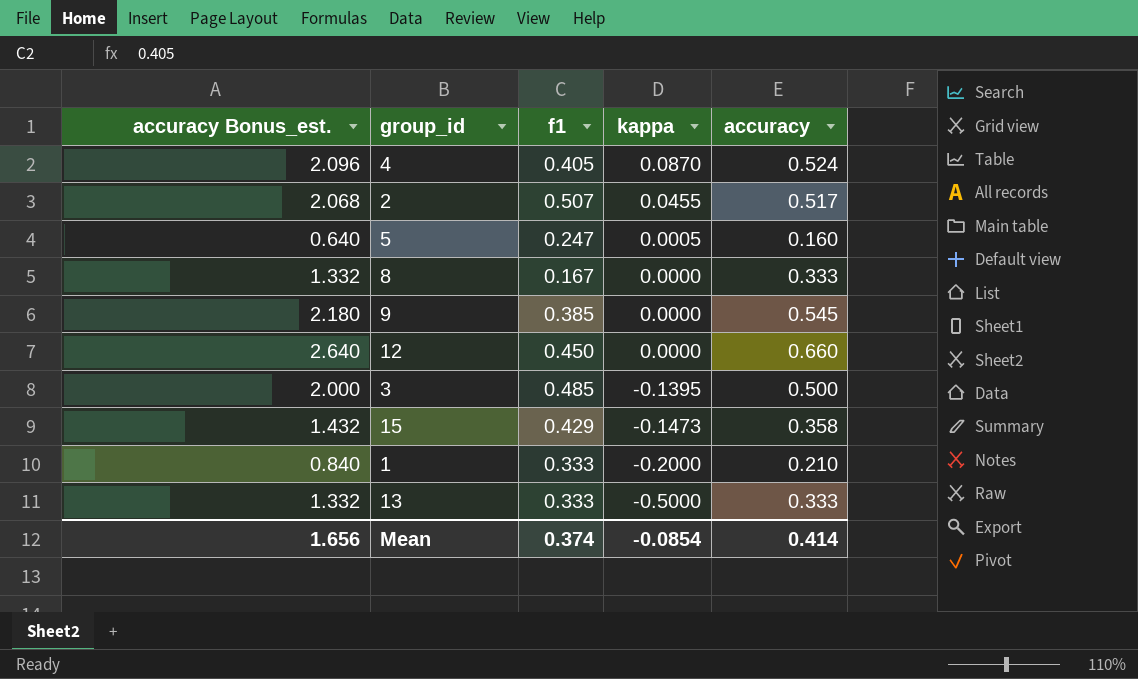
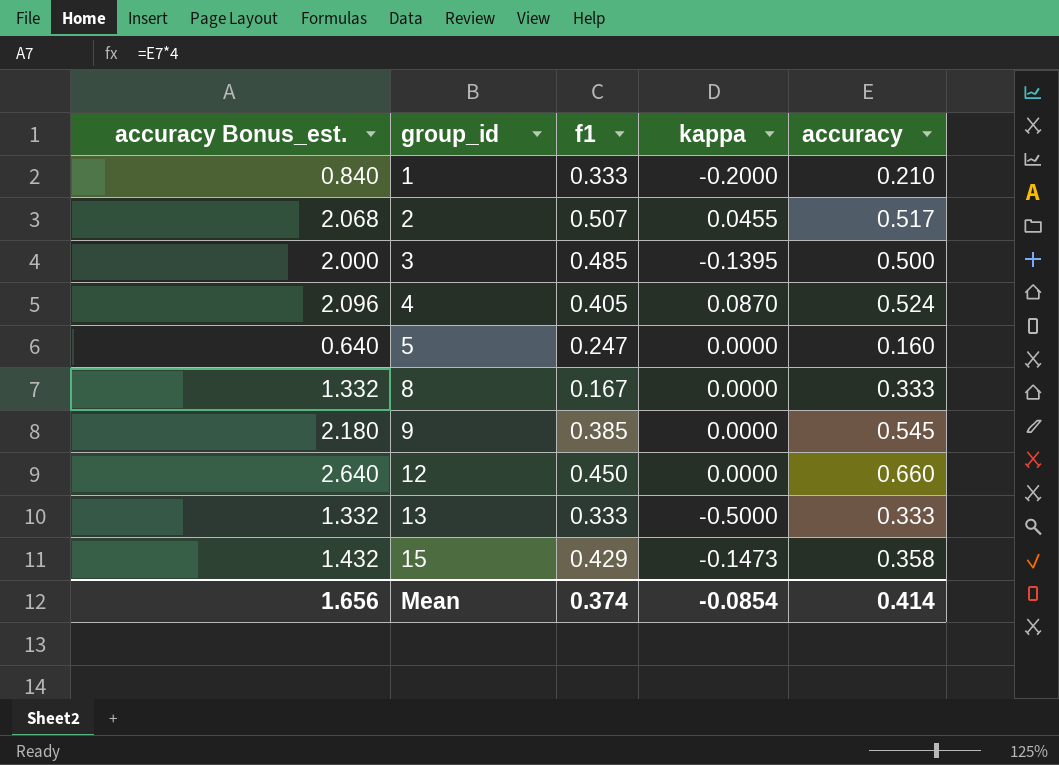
row order: kappa descending -> group_id ascending
5 | kappa: 0.0005 -> 0.0000

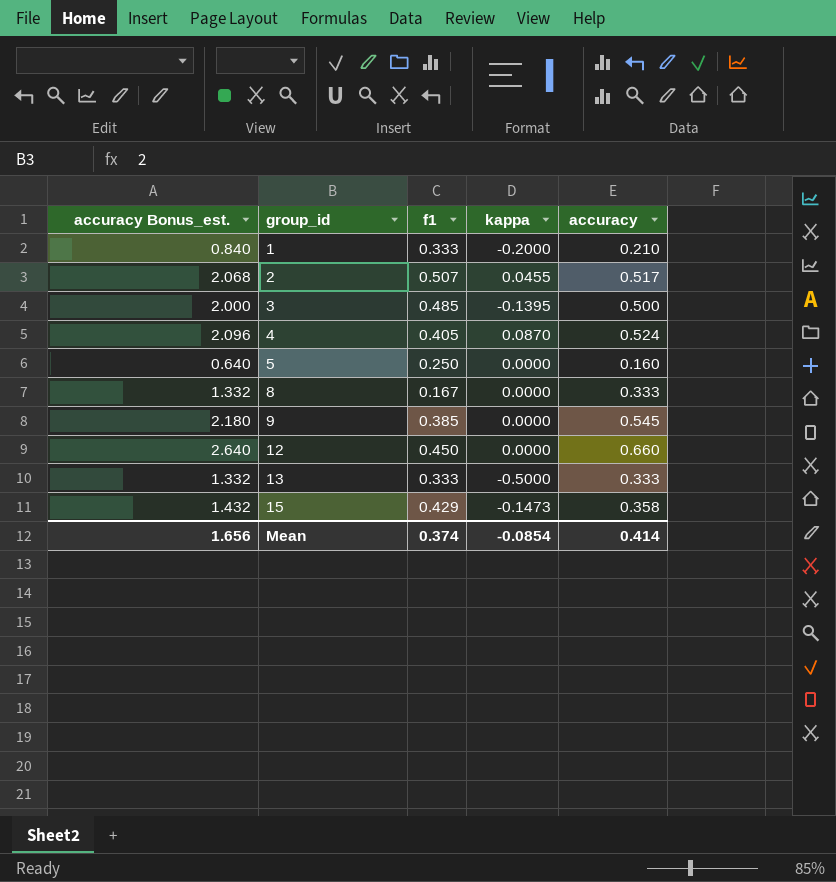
5 | f1: 0.247 -> 0.250

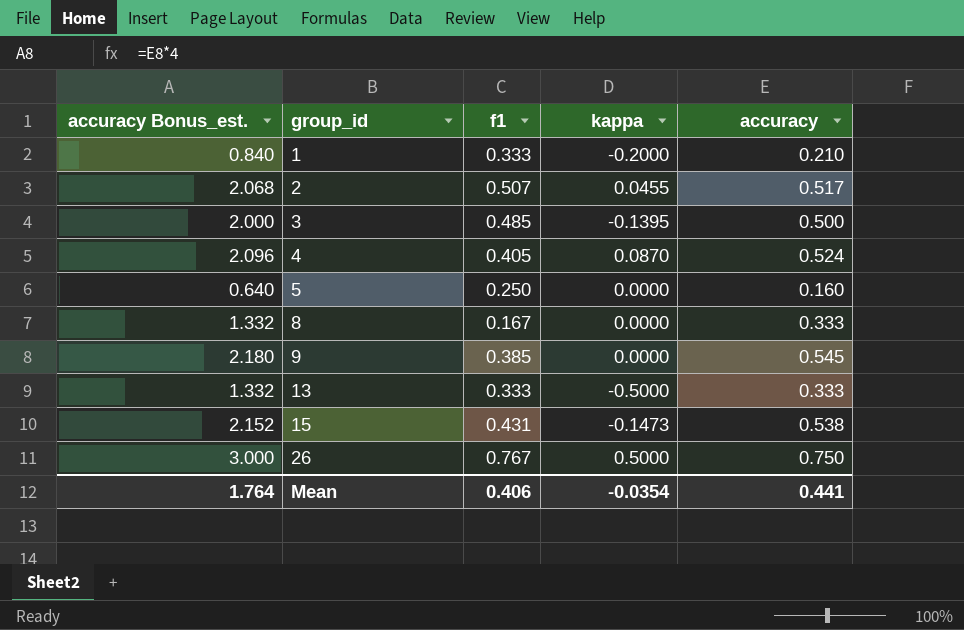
row 12: 2.640 | 0.450 | 0.0000 | 0.660 -> none
15 | accuracy Bonus_est.: 1.432 -> 2.152
15 | f1: 0.429 -> 0.431
15 | accuracy: 0.358 -> 0.538
row 26: none -> 3.000 | 0.767 | 0.5000 | 0.750
Mean | accuracy Bonus_est.: 1.656 -> 1.764
Mean | f1: 0.374 -> 0.406
Mean | kappa: -0.0854 -> -0.0354
Mean | accuracy: 0.414 -> 0.441

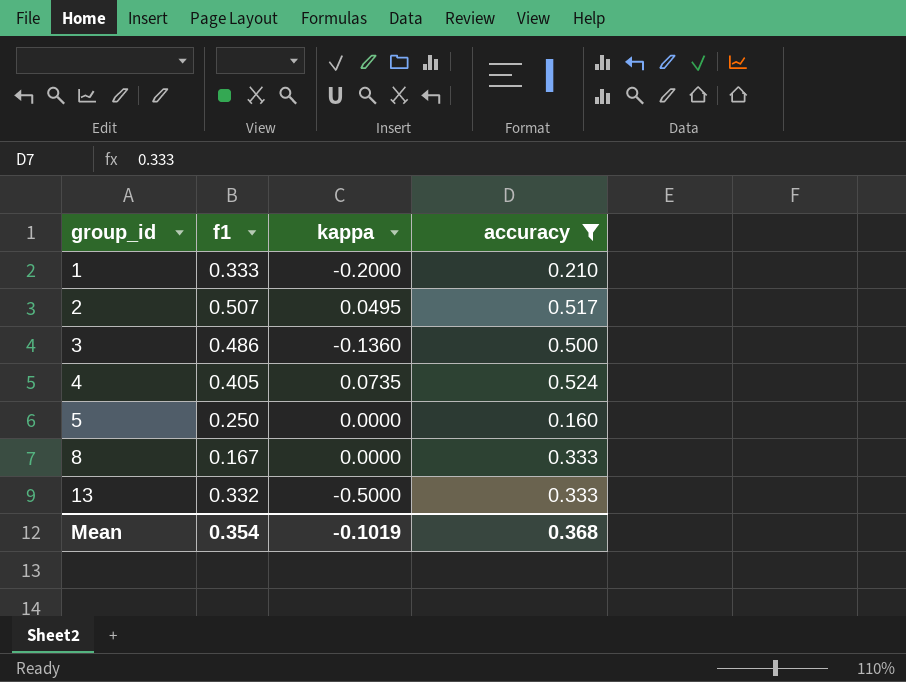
filter: none -> accuracy <= 0.524
column accuracy Bonus_est. | formula: [accuracy] * 4 -> none
2 | kappa: 0.0455 -> 0.0495
3 | f1: 0.485 -> 0.486
3 | kappa: -0.1395 -> -0.1360
4 | kappa: 0.0870 -> 0.0735
13 | f1: 0.333 -> 0.332
Mean | f1: 0.406 -> 0.354
Mean | kappa: -0.0354 -> -0.1019
Mean | accuracy: 0.441 -> 0.368

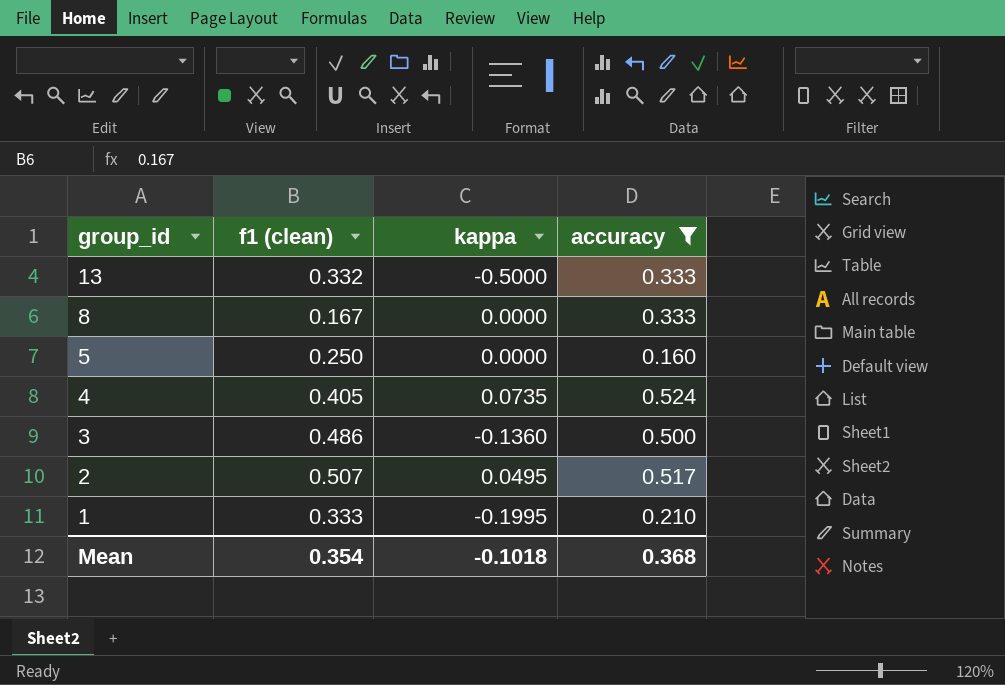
row order: group_id ascending -> group_id descending
column name: f1 -> f1 (clean)
1 | kappa: -0.2000 -> -0.1995
Mean | kappa: -0.1019 -> -0.1018

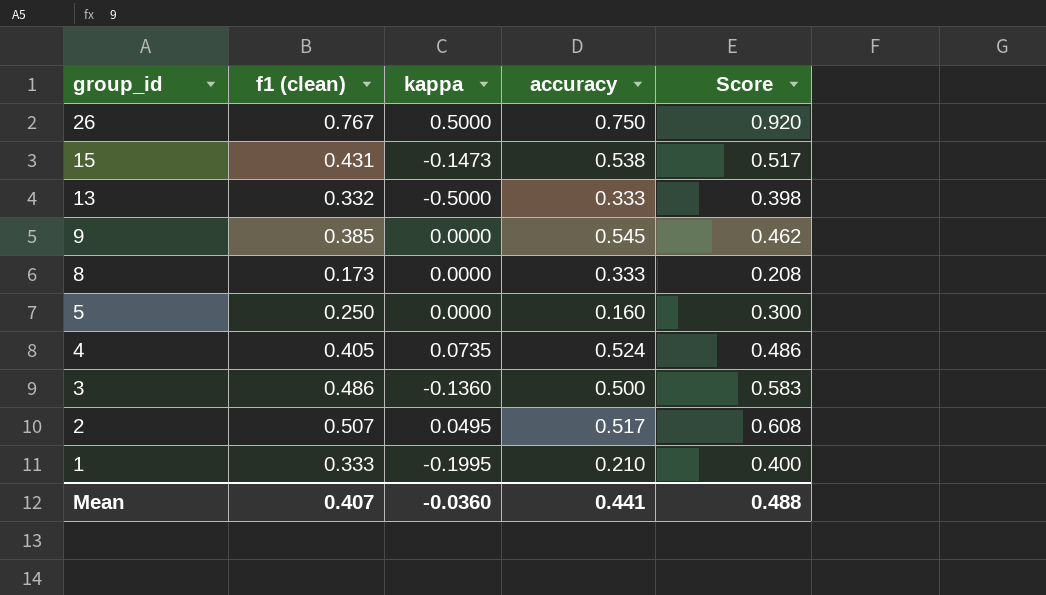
filter: accuracy <= 0.524 -> none
column Score | formula: none -> [f1 (clean)] * 1.2
8 | f1 (clean): 0.167 -> 0.173
Mean | f1 (clean): 0.354 -> 0.407
Mean | kappa: -0.1018 -> -0.0360
Mean | accuracy: 0.368 -> 0.441

